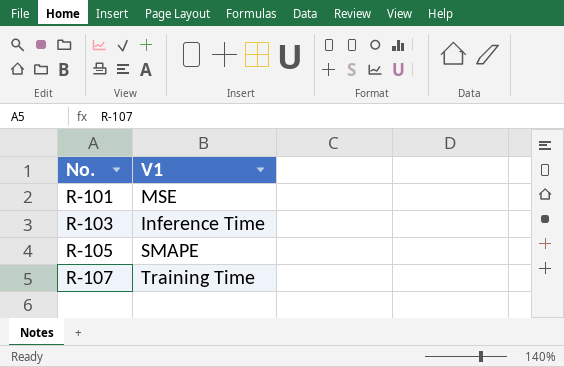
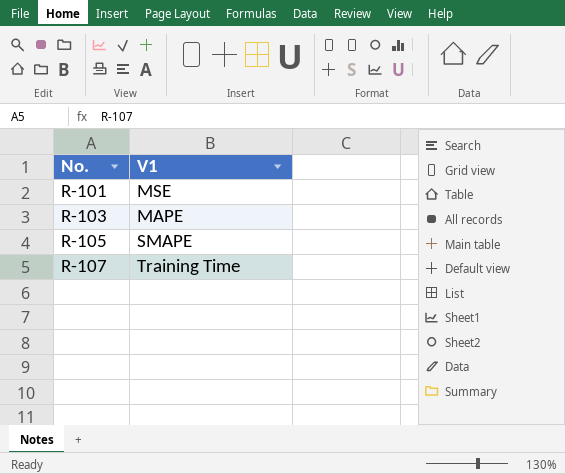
R-103 | V1: Inference Time -> MAPE

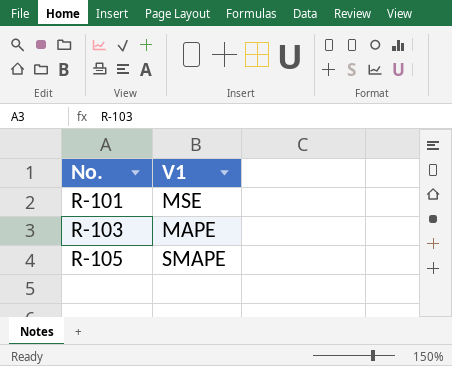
row R-107: Training Time -> none

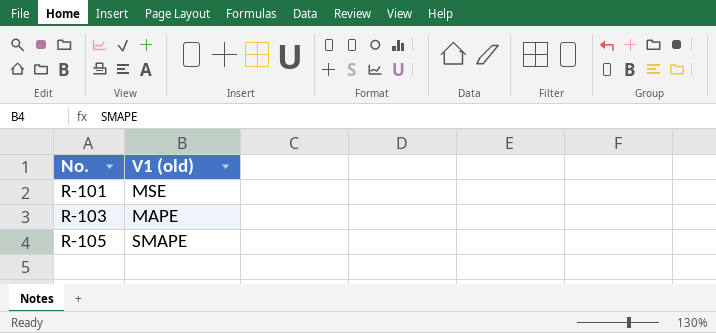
column name: V1 -> V1 (old)

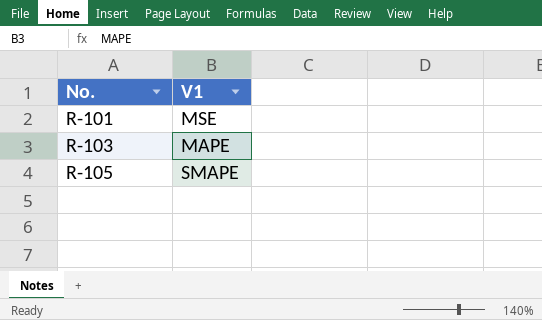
column name: V1 (old) -> V1

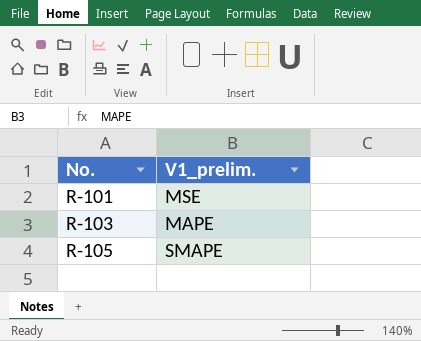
column name: V1 -> V1_prelim.

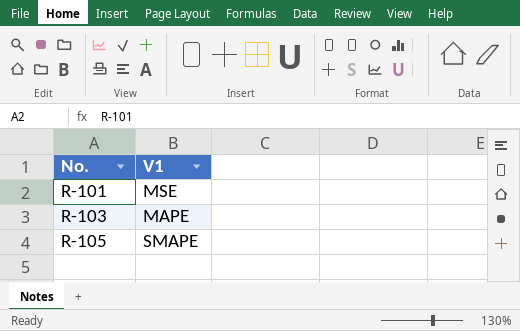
column name: V1_prelim. -> V1

